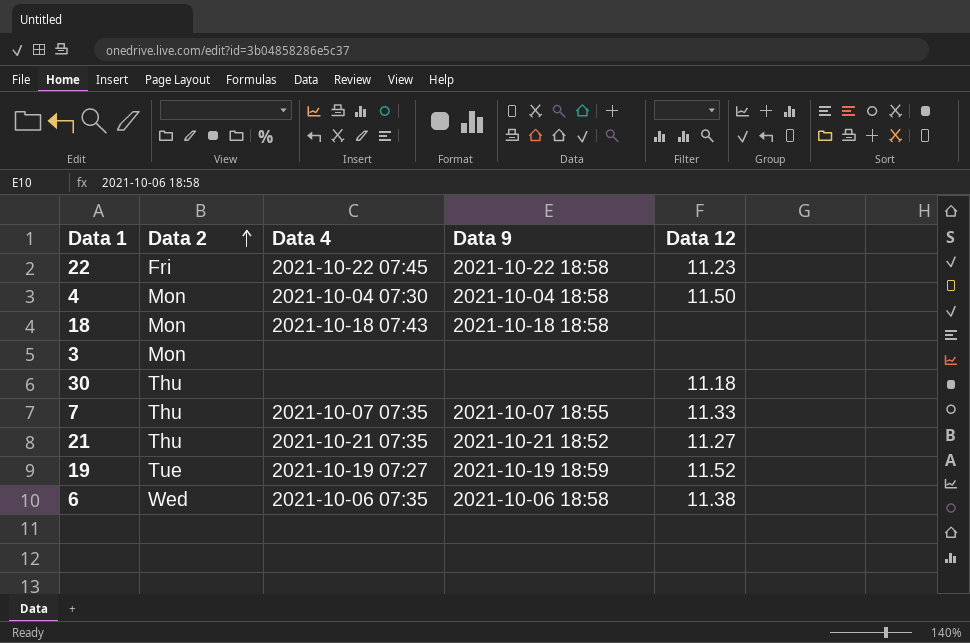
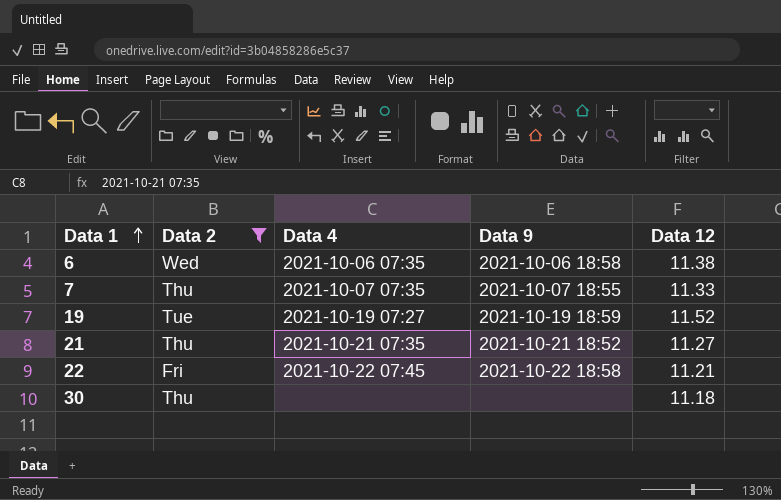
filter: none -> Data 2 != Mon
row order: Data 2 ascending -> Data 1 ascending
22 | Data 12: 11.23 -> 11.21

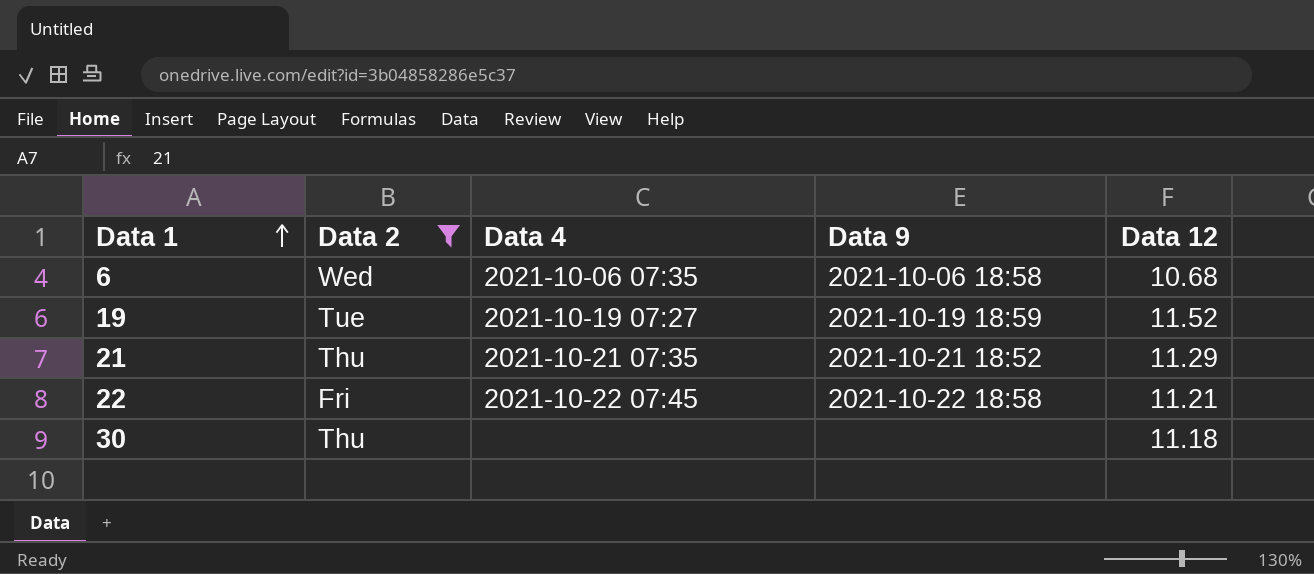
row 7: Thu | 2021-10-07 07:35 | 2021-10-07 18:55 | 11.33 -> none
6 | Data 12: 11.38 -> 10.68
21 | Data 12: 11.27 -> 11.29

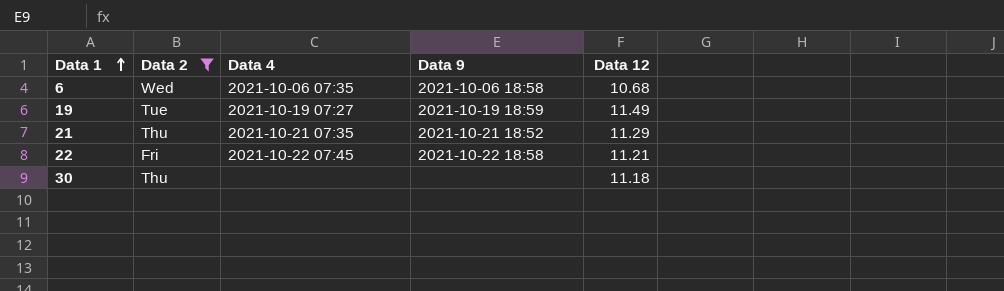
19 | Data 12: 11.52 -> 11.49

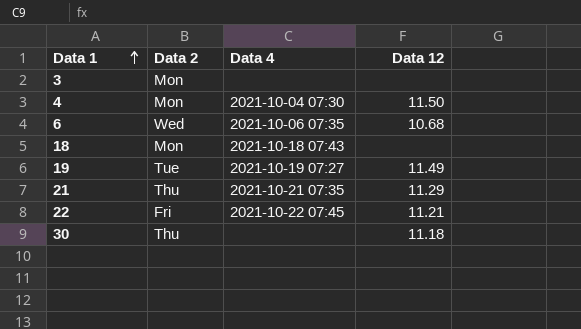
filter: Data 2 != Mon -> none
column Data 9 | position: 4 -> none

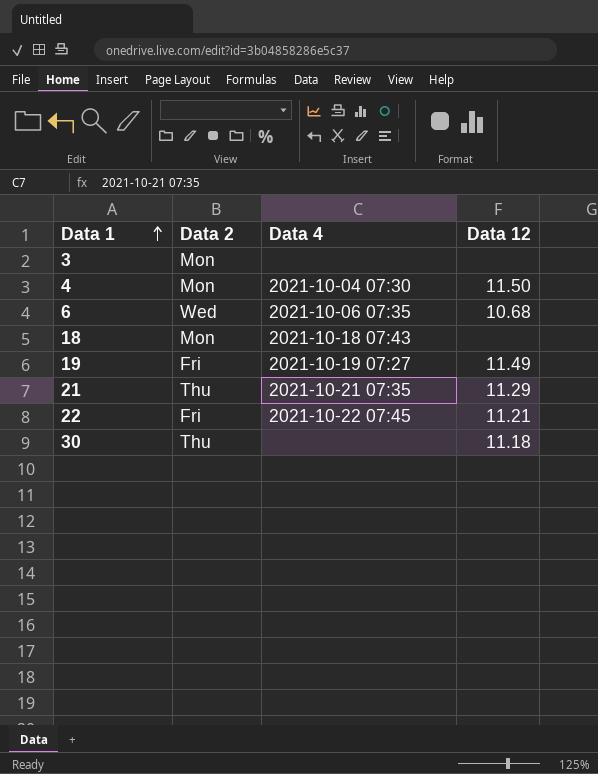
19 | Data 2: Tue -> Fri

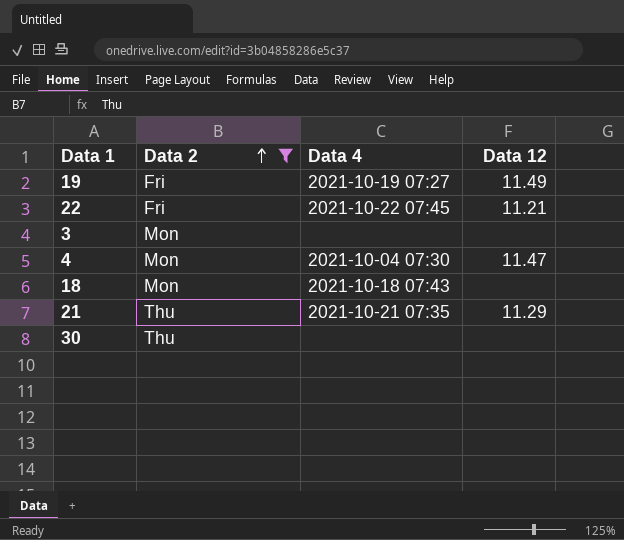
filter: none -> Data 2 != Wed
row order: Data 1 ascending -> Data 2 ascending
4 | Data 12: 11.50 -> 11.47
30 | Data 12: 11.18 -> none

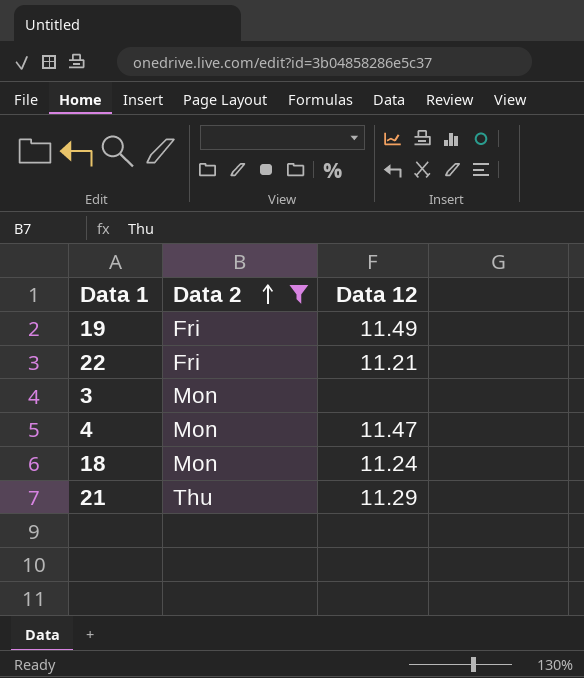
column Data 4 | position: 3 -> none
row 30: Thu | none | none -> none
18 | Data 12: none -> 11.24

